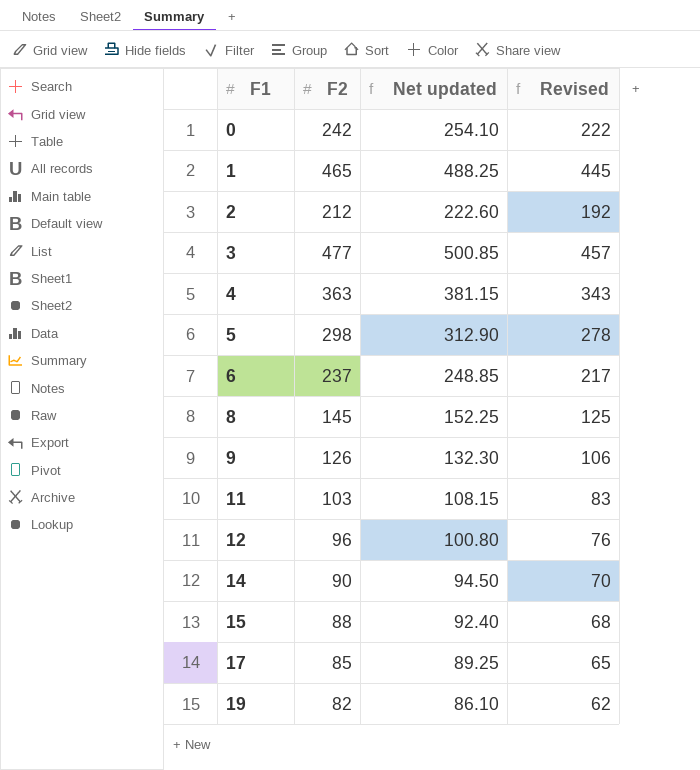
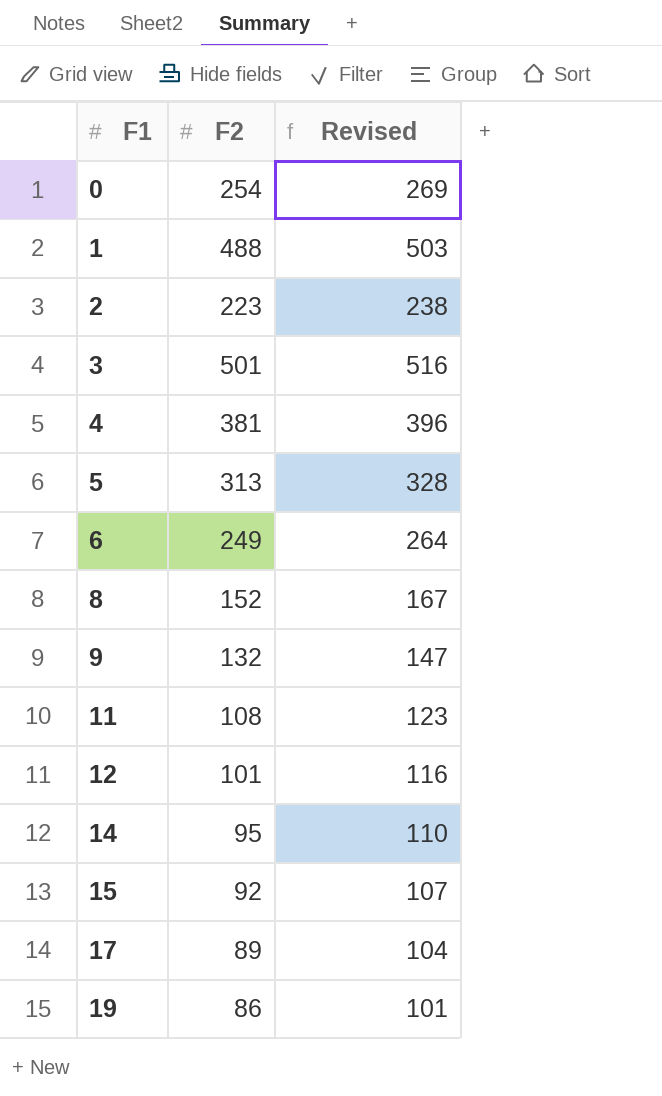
column Net updated | formula: [F2] * 1.05 -> none
column Revised | formula: [F2] - 20 -> [F2] + 15
0 | F2: 242 -> 254
1 | F2: 465 -> 488
2 | F2: 212 -> 223
3 | F2: 477 -> 501
4 | F2: 363 -> 381
5 | F2: 298 -> 313
6 | F2: 237 -> 249
8 | F2: 145 -> 152
9 | F2: 126 -> 132
11 | F2: 103 -> 108
12 | F2: 96 -> 101
14 | F2: 90 -> 95
15 | F2: 88 -> 92
17 | F2: 85 -> 89
19 | F2: 82 -> 86

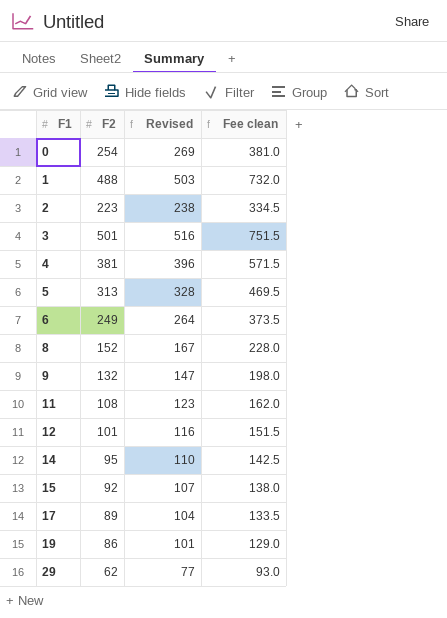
column Fee clean | formula: none -> [F2] * 1.5
row 29: none -> 62 | 77 | 93.0

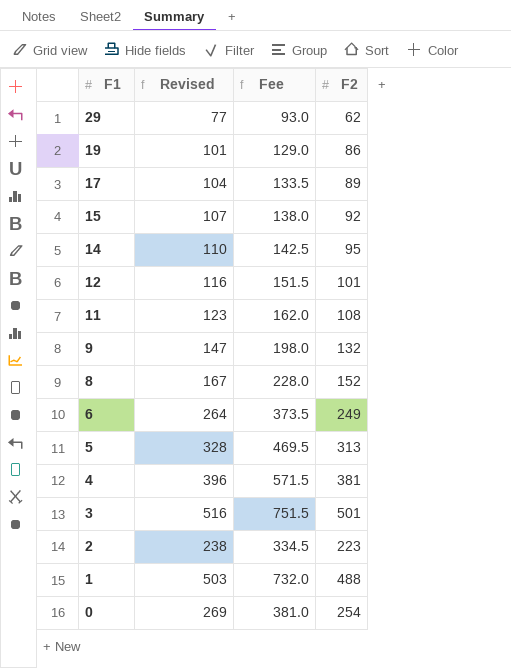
row order: F1 ascending -> F1 descending
column name: Fee clean -> Fee
column F2 | position: 2 -> 4

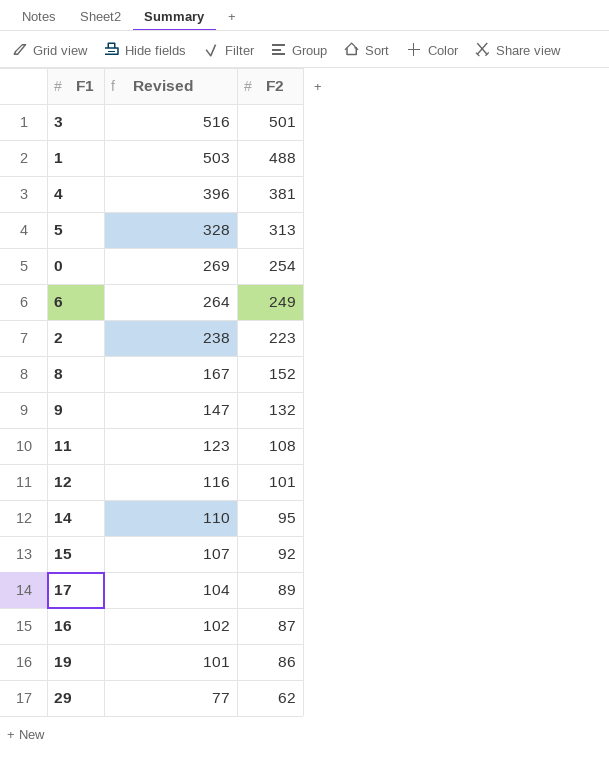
row order: F1 descending -> Revised descending
column Fee | formula: [F2] * 1.5 -> none
row 16: none -> 102 | 87

